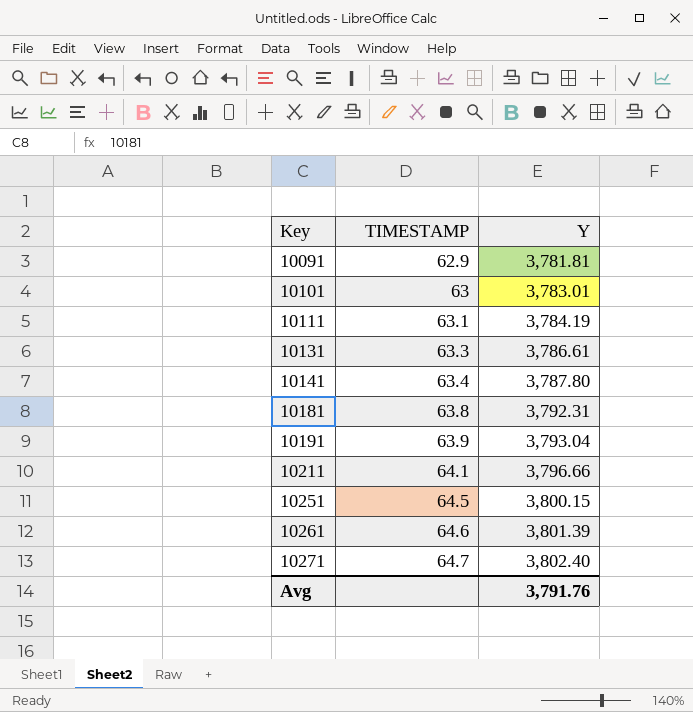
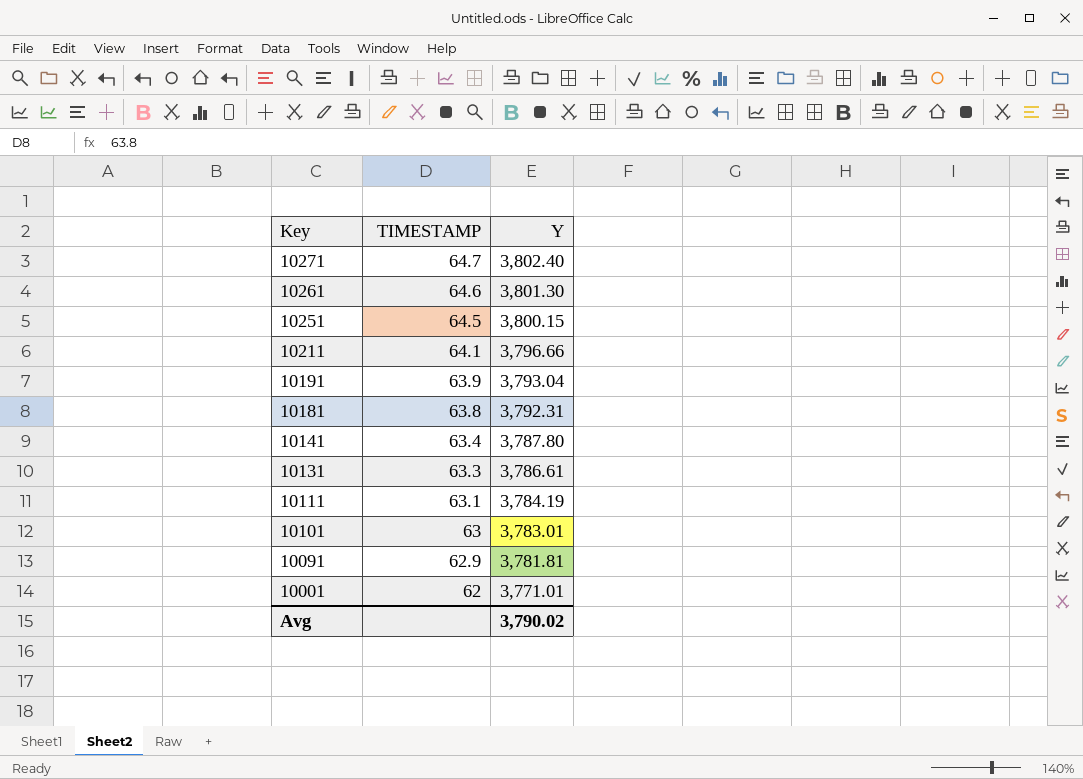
row order: Key ascending -> Key descending
10261 | Y: 3,801.39 -> 3,801.30
row 10001: none -> 62 | 3,771.01
Avg | Y: 3,791.76 -> 3,790.02

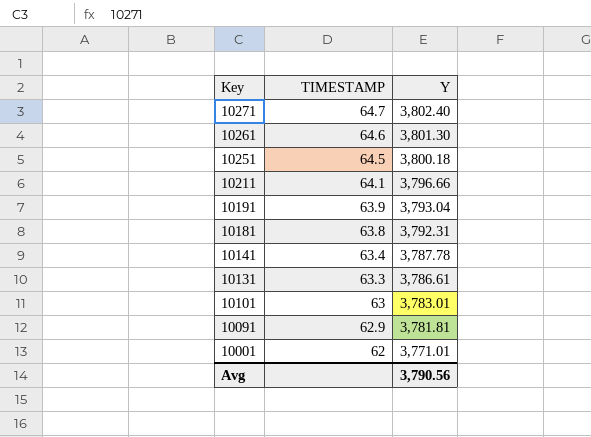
row 10111: 63.1 | 3,784.19 -> none
10251 | Y: 3,800.15 -> 3,800.18
10141 | Y: 3,787.80 -> 3,787.78
Avg | Y: 3,790.02 -> 3,790.56

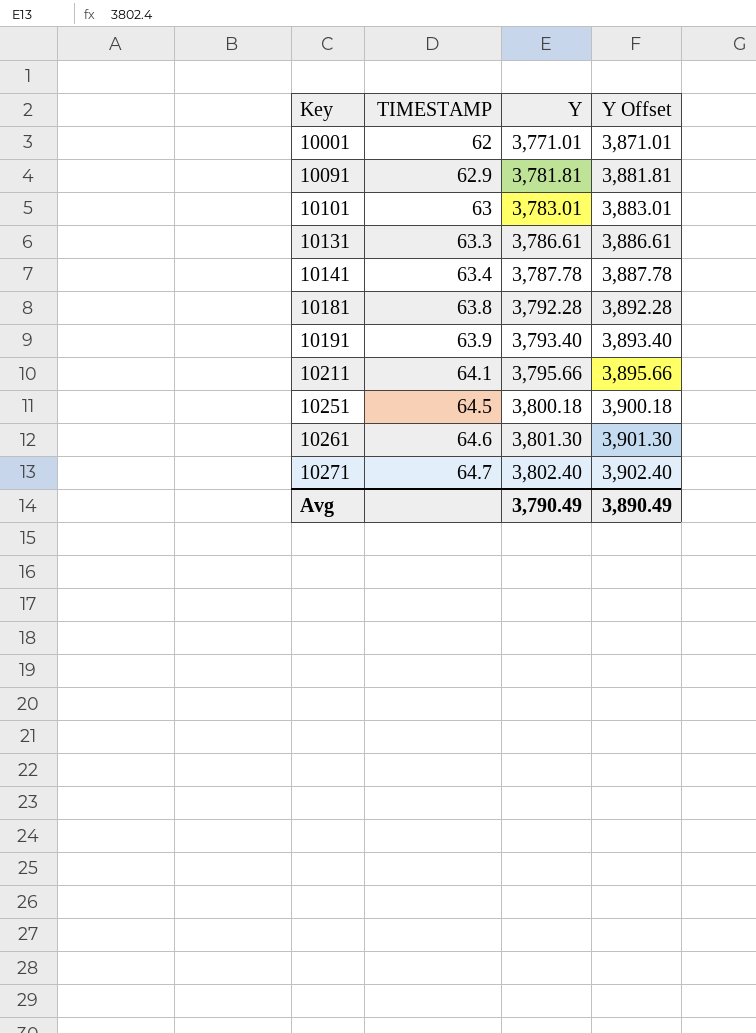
row order: Key descending -> Key ascending
column Y Offset | formula: none -> [Y] + 100
10181 | Y: 3,792.31 -> 3,792.28
10191 | Y: 3,793.04 -> 3,793.40
10211 | Y: 3,796.66 -> 3,795.66
Avg | Y: 3,790.56 -> 3,790.49

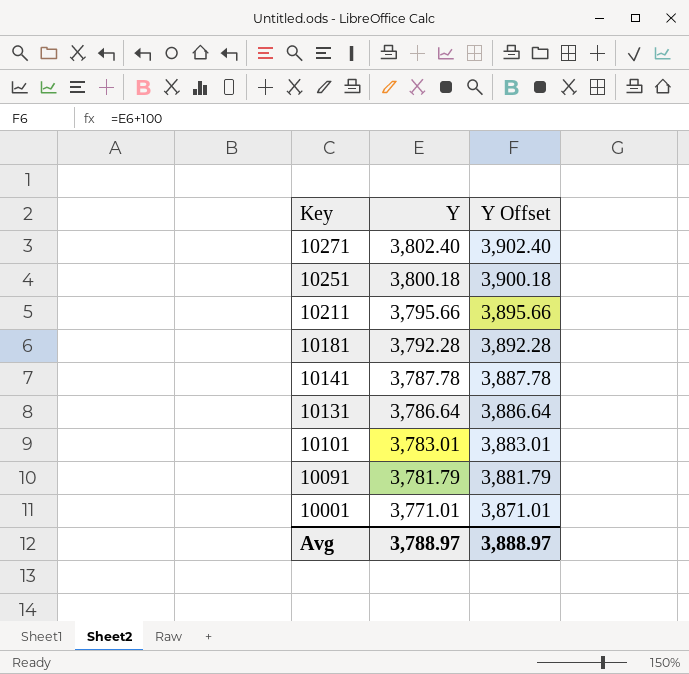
row order: Key ascending -> Key descending
column TIMESTAMP | position: 2 -> none
row 10191: 63.9 | 3,793.40 | 3,893.40 -> none
row 10261: 64.6 | 3,801.30 | 3,901.30 -> none
10131 | Y: 3,786.61 -> 3,786.64
10131 | Y Offset: 3,886.61 -> 3,886.64
10091 | Y: 3,781.81 -> 3,781.79
10091 | Y Offset: 3,881.81 -> 3,881.79
Avg | Y: 3,790.49 -> 3,788.97
Avg | Y Offset: 3,890.49 -> 3,888.97

